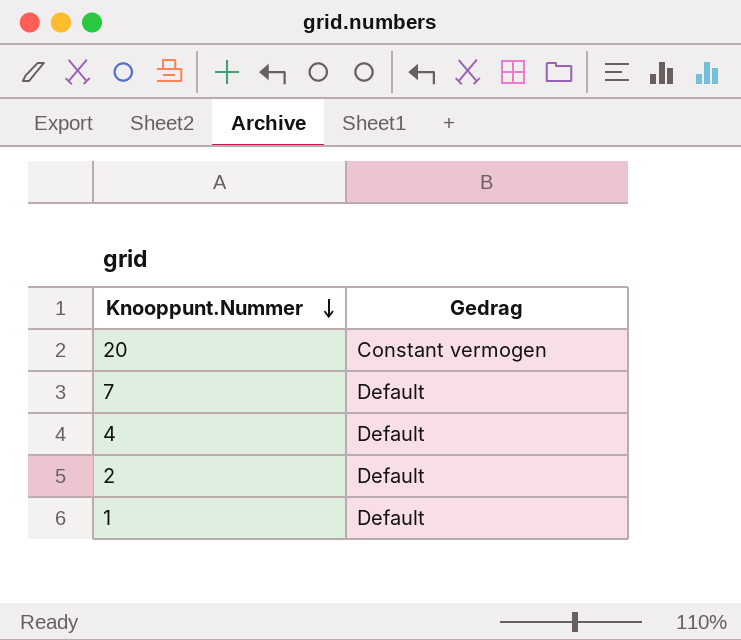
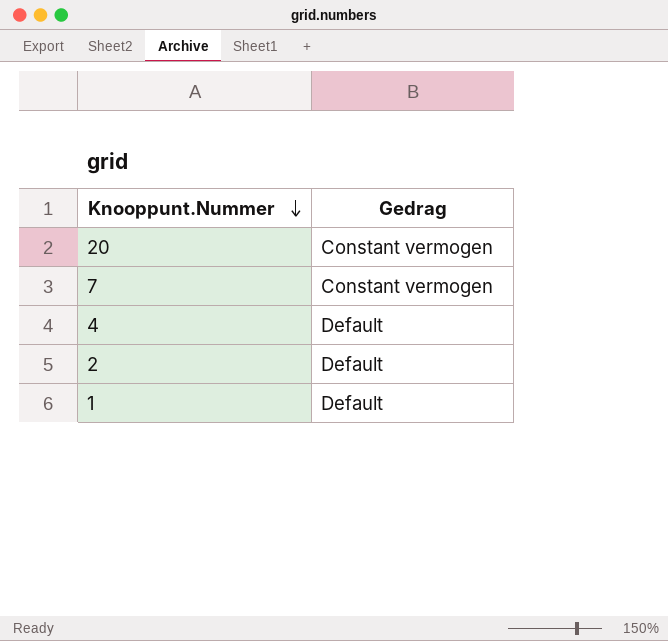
7 | Gedrag: Default -> Constant vermogen

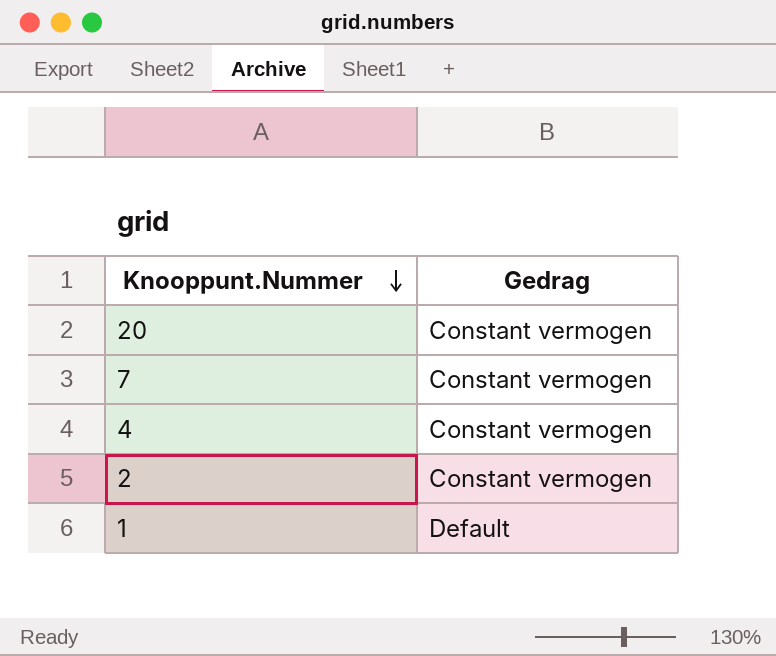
4 | Gedrag: Default -> Constant vermogen
2 | Gedrag: Default -> Constant vermogen

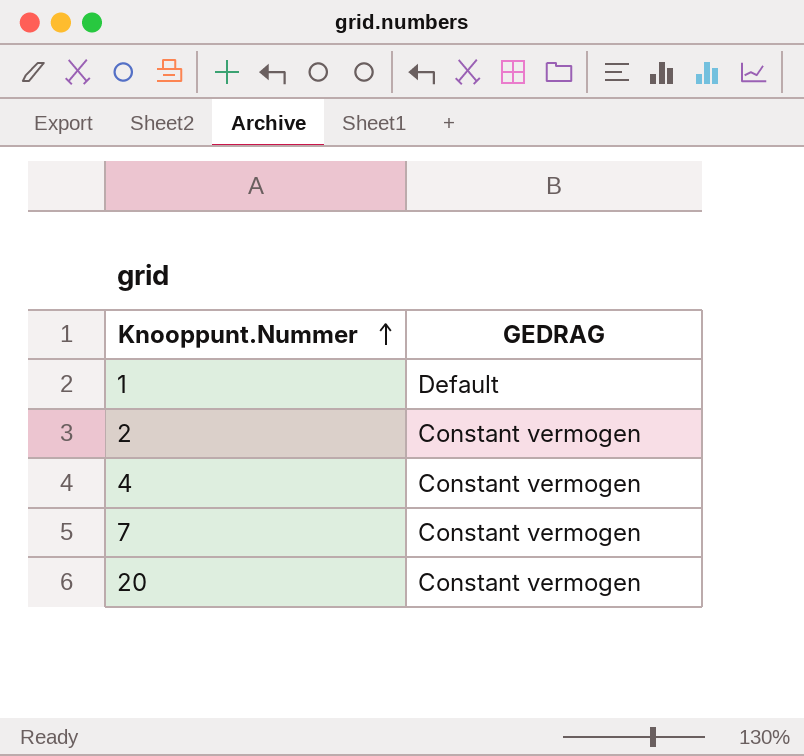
row order: Knooppunt.Nummer descending -> Knooppunt.Nummer ascending
column name: Gedrag -> GEDRAG

